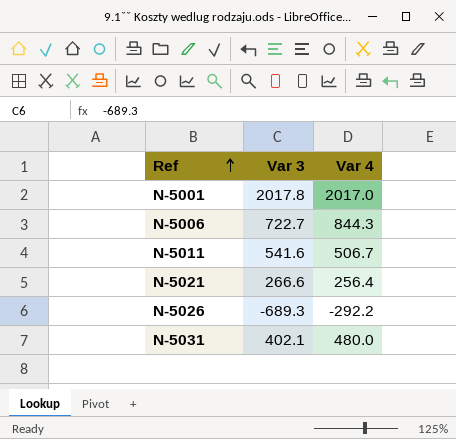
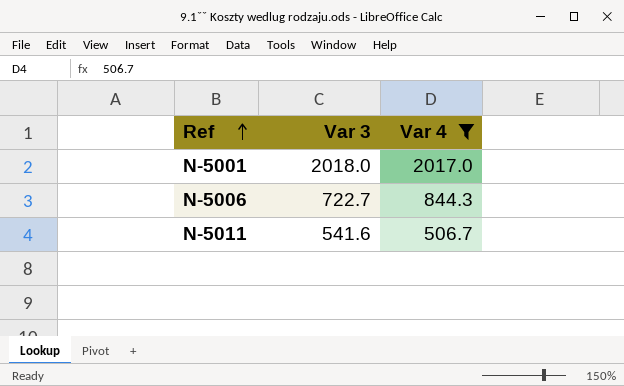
filter: none -> Var 4 >= 506.7
N-5001 | Var 3: 2017.8 -> 2018.0

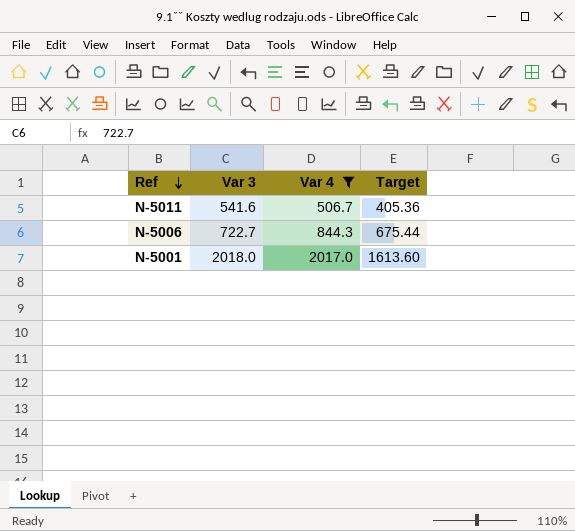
row order: Ref ascending -> Ref descending
column Target | formula: none -> [Var 4] * 0.8

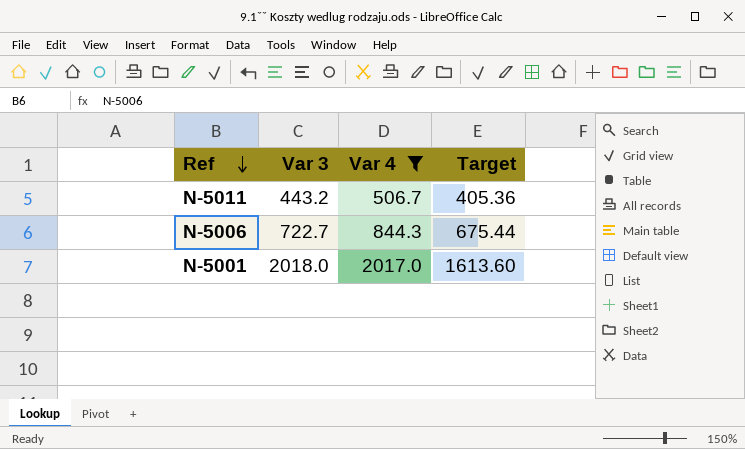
N-5011 | Var 3: 541.6 -> 443.2

